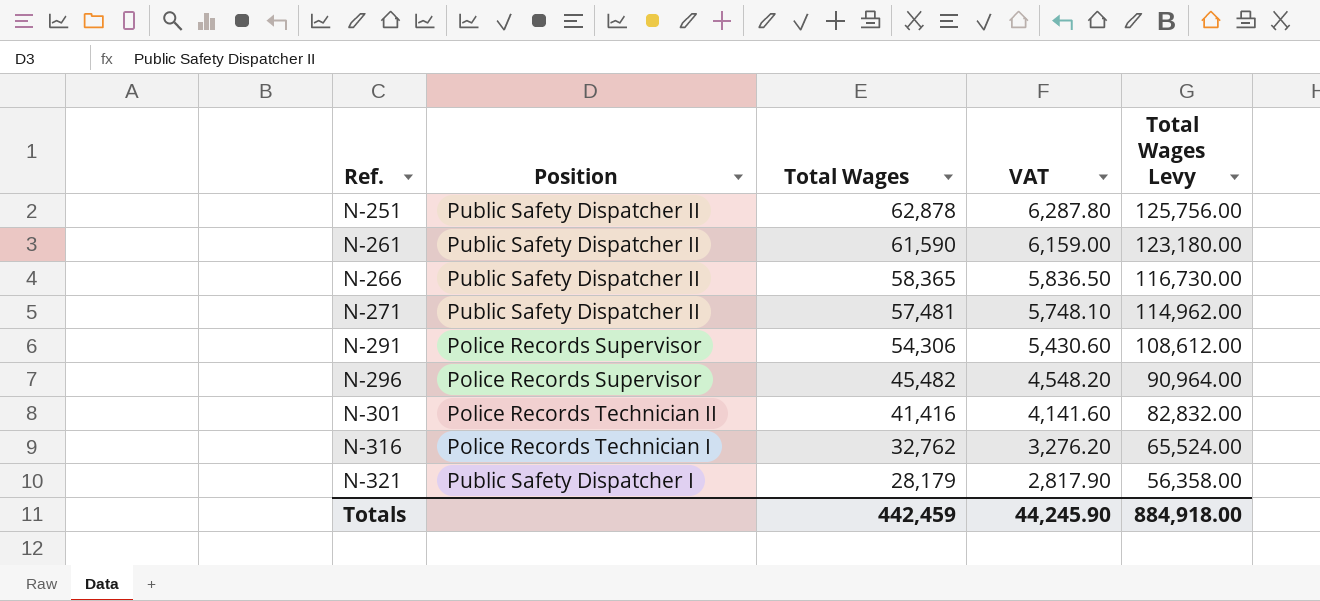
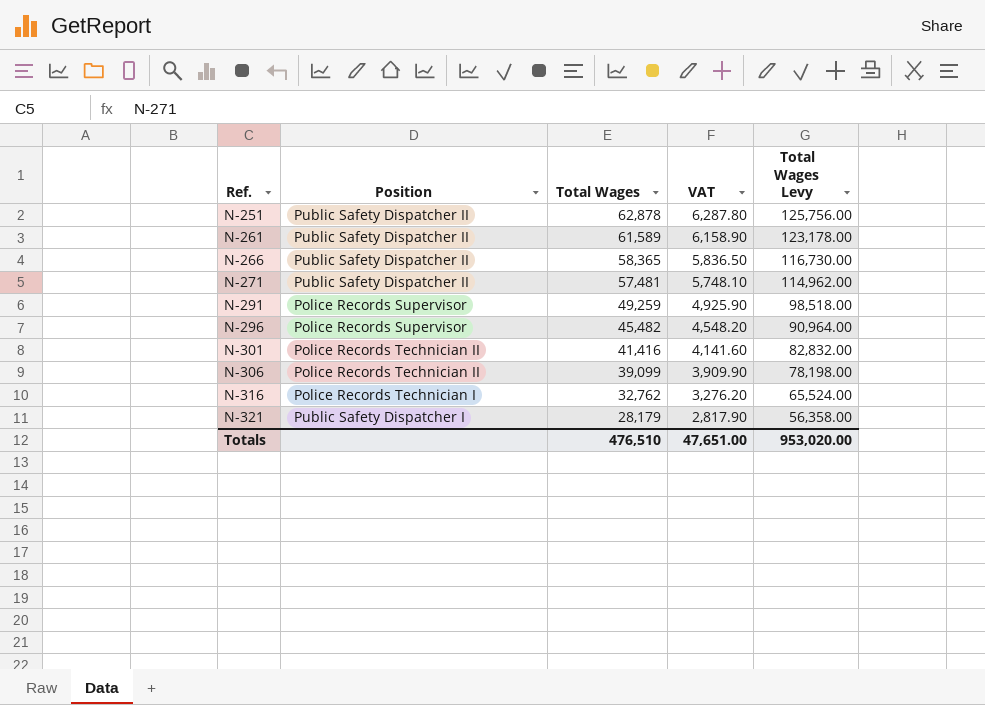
N-261 | Total Wages: 61,590 -> 61,589
N-261 | VAT: 6,159.00 -> 6,158.90
N-261 | Total Wages Levy: 123,180.00 -> 123,178.00
N-291 | Total Wages: 54,306 -> 49,259
N-291 | VAT: 5,430.60 -> 4,925.90
N-291 | Total Wages Levy: 108,612.00 -> 98,518.00
row N-306: none -> Police Records Technician II | 39,099 | 3,909.90 | 78,198.00
Totals | Total Wages: 442,459 -> 476,510
Totals | VAT: 44,245.90 -> 47,651.00
Totals | Total Wages Levy: 884,918.00 -> 953,020.00

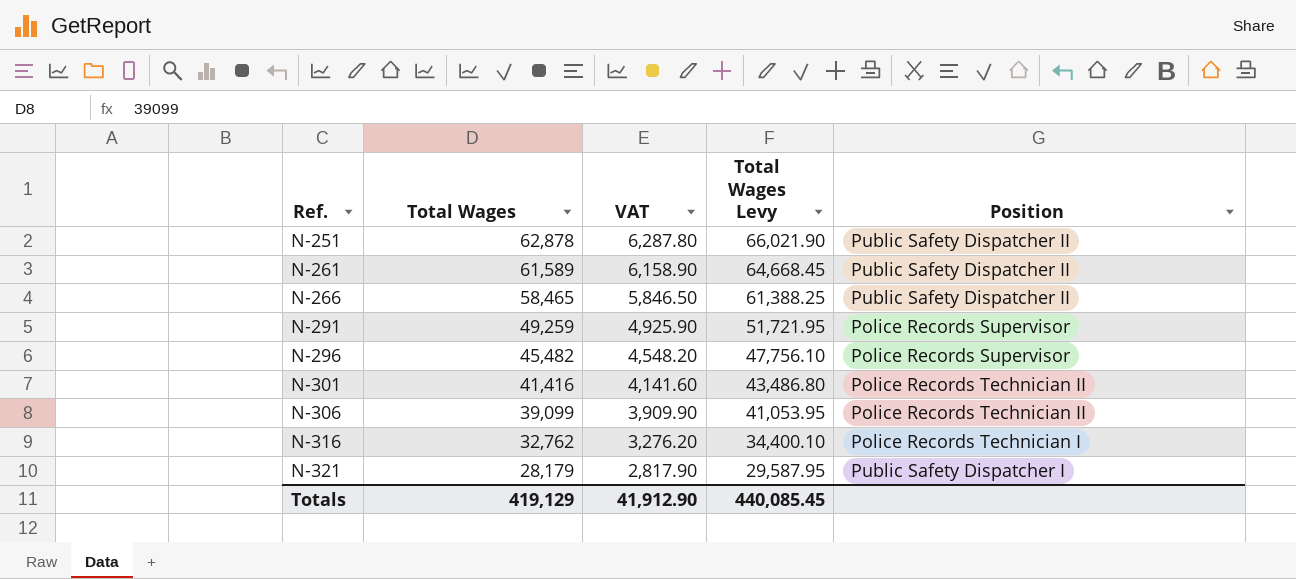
column Total Wages Levy | formula: [Total Wages] * 2 -> [Total Wages] * 1.05
column Position | position: 2 -> 5
row N-271: Public Safety Dispatcher II | 57,481 | 5,748.10 | 114,962.00 -> none
N-266 | Total Wages: 58,365 -> 58,465
N-266 | VAT: 5,836.50 -> 5,846.50
Totals | Total Wages: 476,510 -> 419,129
Totals | VAT: 47,651.00 -> 41,912.90
Totals | Total Wages Levy: 953,020.00 -> 440,085.45

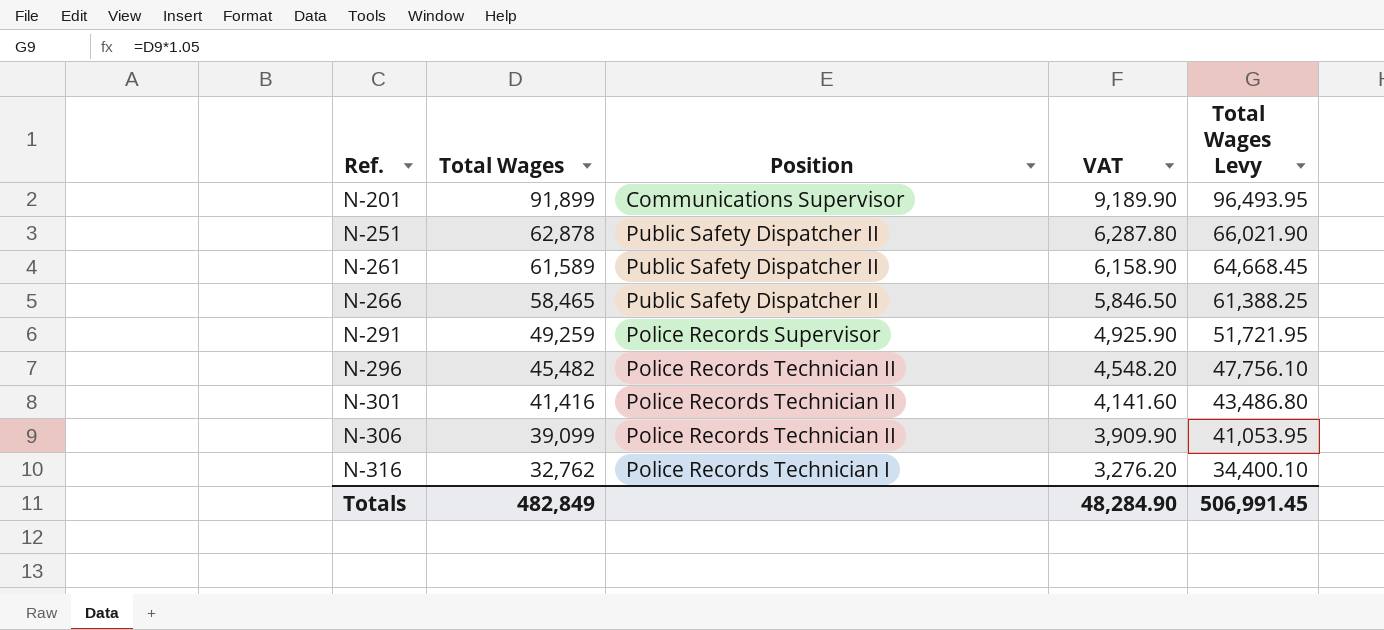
column Position | position: 5 -> 3
row N-321: 28,179 | 2,817.90 | 29,587.95 | Public Safety Dispatcher I -> none
row N-201: none -> 91,899 | Communications Supervisor | 9,189.90 | 96,493.95
N-296 | Position: Police Records Supervisor -> Police Records Technician II
Totals | Total Wages: 419,129 -> 482,849
Totals | VAT: 41,912.90 -> 48,284.90
Totals | Total Wages Levy: 440,085.45 -> 506,991.45

